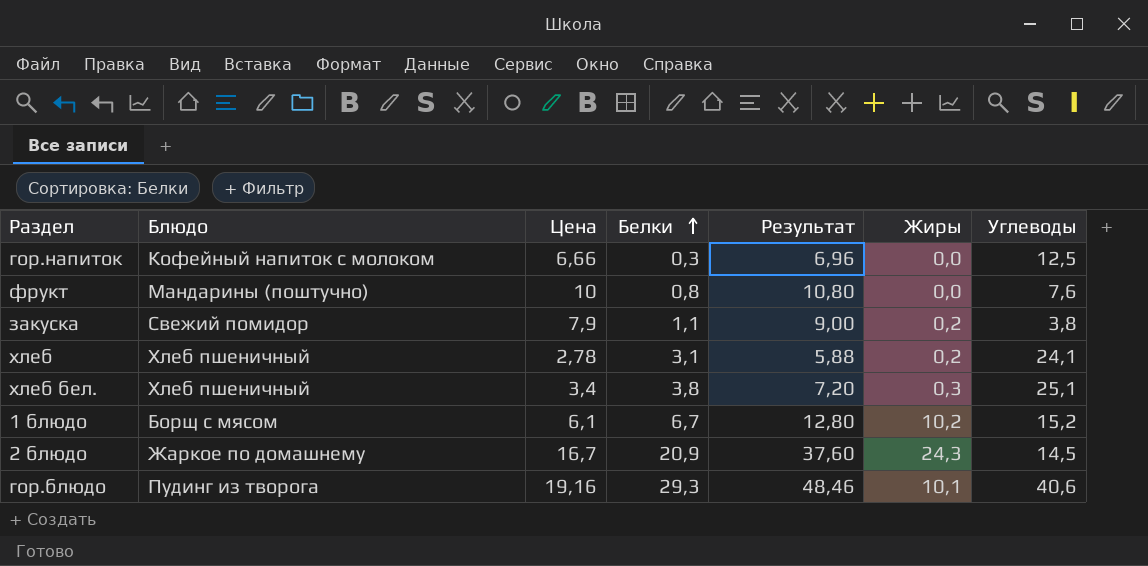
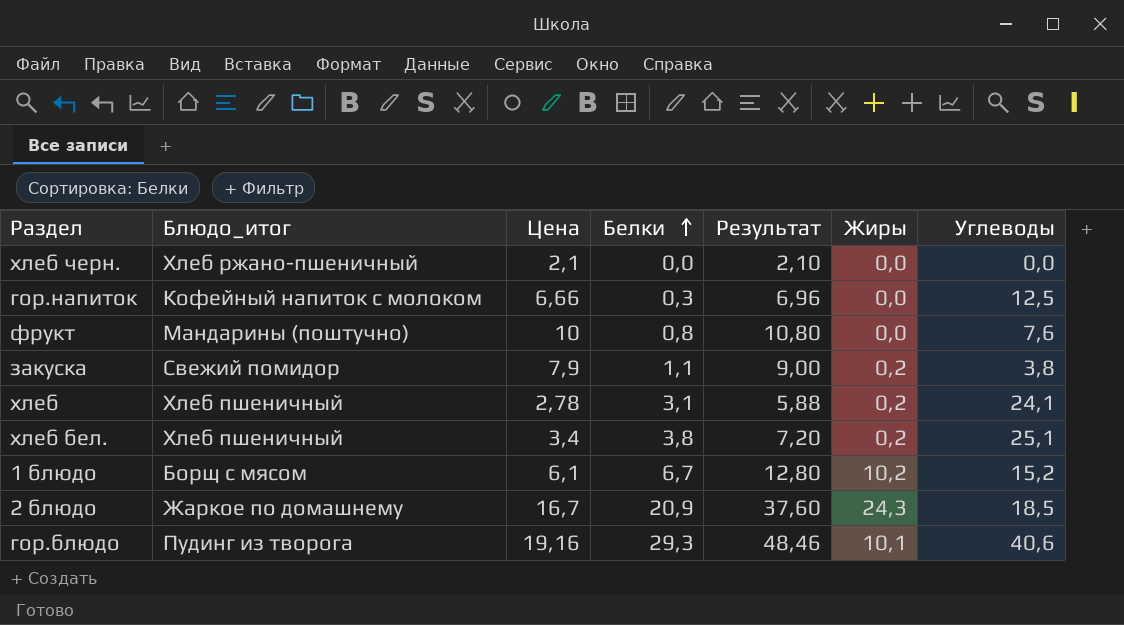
column name: Блюдо -> Блюдо_итог
row хлеб черн.: none -> Хлеб ржано-пшеничный | 2,1 | 0,0 | 2,10 | 0,0 | 0,0
хлеб бел. | Жиры: 0,3 -> 0,2
2 блюдо | Углеводы: 14,5 -> 18,5

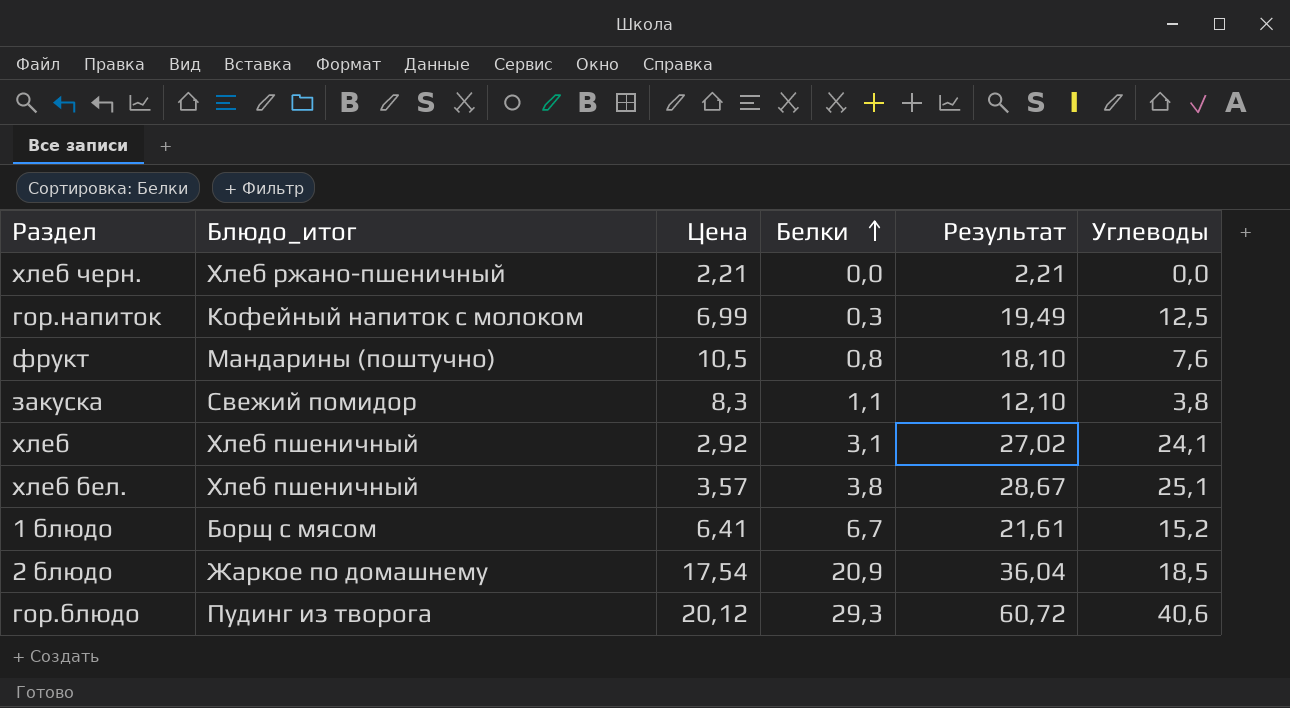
column Жиры | position: 6 -> none
column Результат | formula: [Цена] + [Белки] -> [Цена] + [Углеводы]
хлеб черн. | Цена: 2,1 -> 2,21
гор.напиток | Цена: 6,66 -> 6,99
фрукт | Цена: 10 -> 10,5
закуска | Цена: 7,9 -> 8,3
хлеб | Цена: 2,78 -> 2,92
хлеб бел. | Цена: 3,4 -> 3,57
1 блюдо | Цена: 6,1 -> 6,41
2 блюдо | Цена: 16,7 -> 17,54
гор.блюдо | Цена: 19,16 -> 20,12

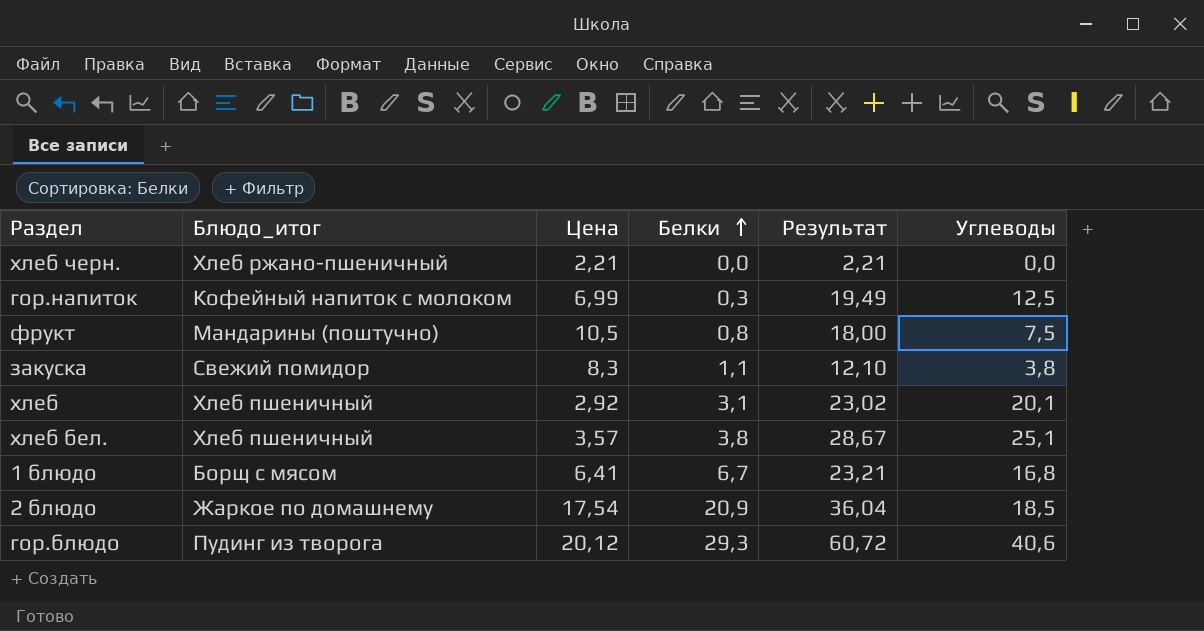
фрукт | Результат: 18,10 -> 18,00
фрукт | Углеводы: 7,6 -> 7,5
хлеб | Результат: 27,02 -> 23,02
хлеб | Углеводы: 24,1 -> 20,1
1 блюдо | Результат: 21,61 -> 23,21
1 блюдо | Углеводы: 15,2 -> 16,8

